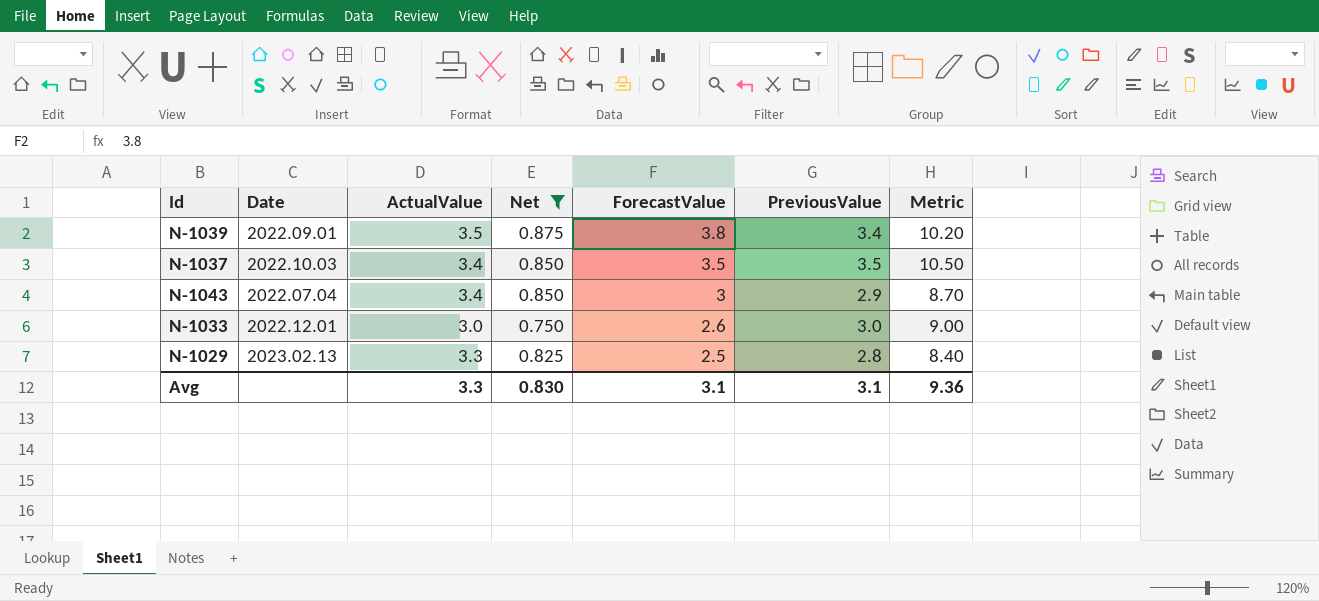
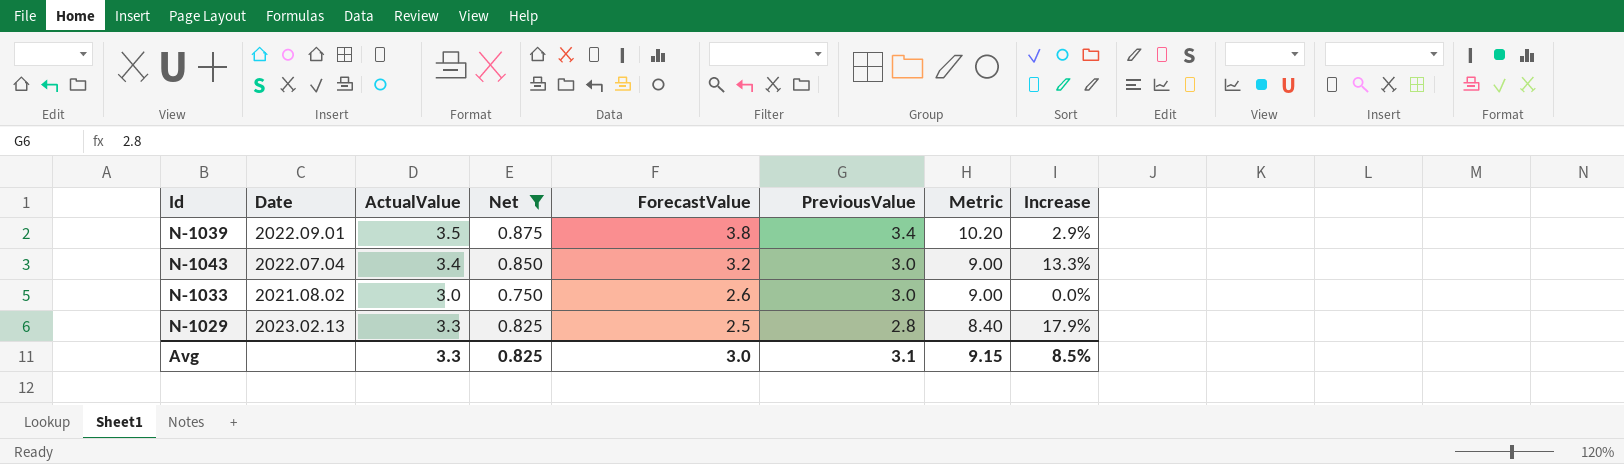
column Increase | formula: none -> ([ActualValue] - [PreviousValue]) / [PreviousValue]
row N-1037: 2022.10.03 | 3.4 | 0.850 | 3.5 | 3.5 | 10.50 -> none
N-1043 | ForecastValue: 3 -> 3.2
N-1043 | PreviousValue: 2.9 -> 3.0
N-1043 | Metric: 8.70 -> 9.00
N-1033 | Date: 2022.12.01 -> 2021.08.02
Avg | Net: 0.830 -> 0.825
Avg | ForecastValue: 3.1 -> 3.0
Avg | Metric: 9.36 -> 9.15

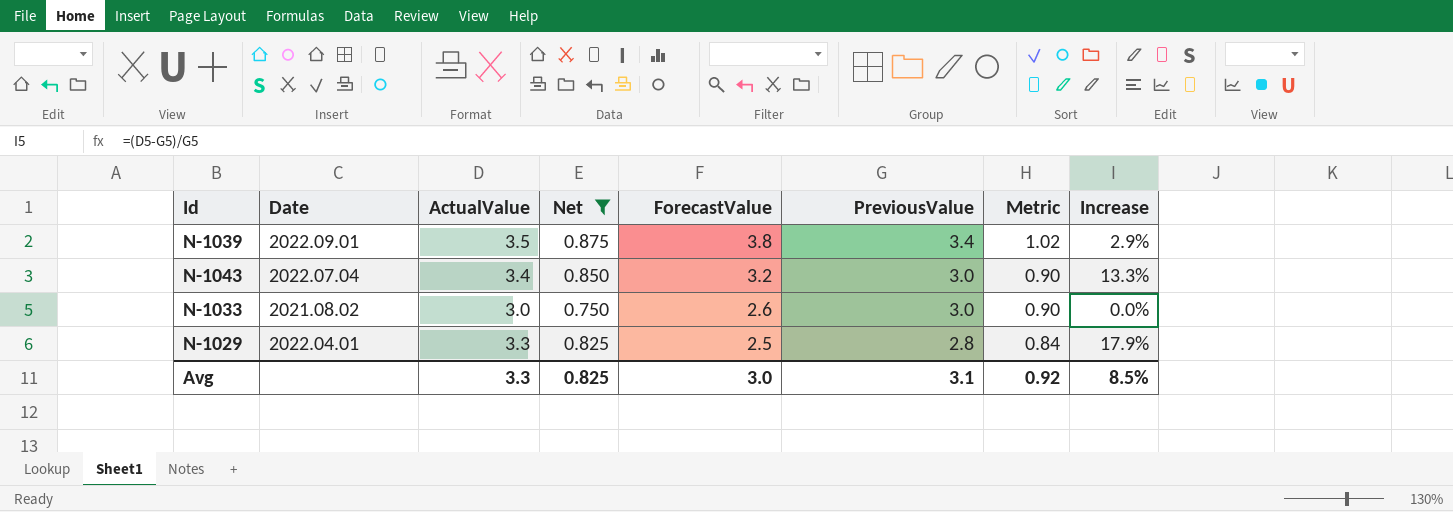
column Metric | formula: [PreviousValue] * 3 -> [PreviousValue] * 0.3
N-1029 | Date: 2023.02.13 -> 2022.04.01
Avg | Metric: 9.15 -> 0.92

